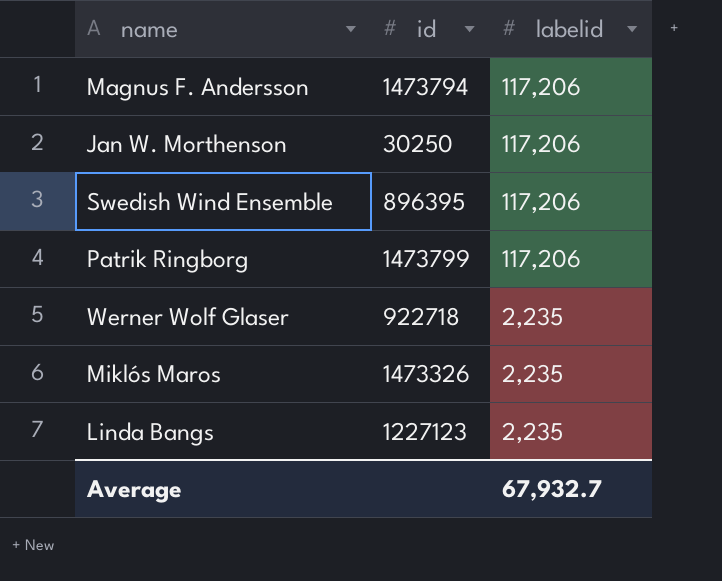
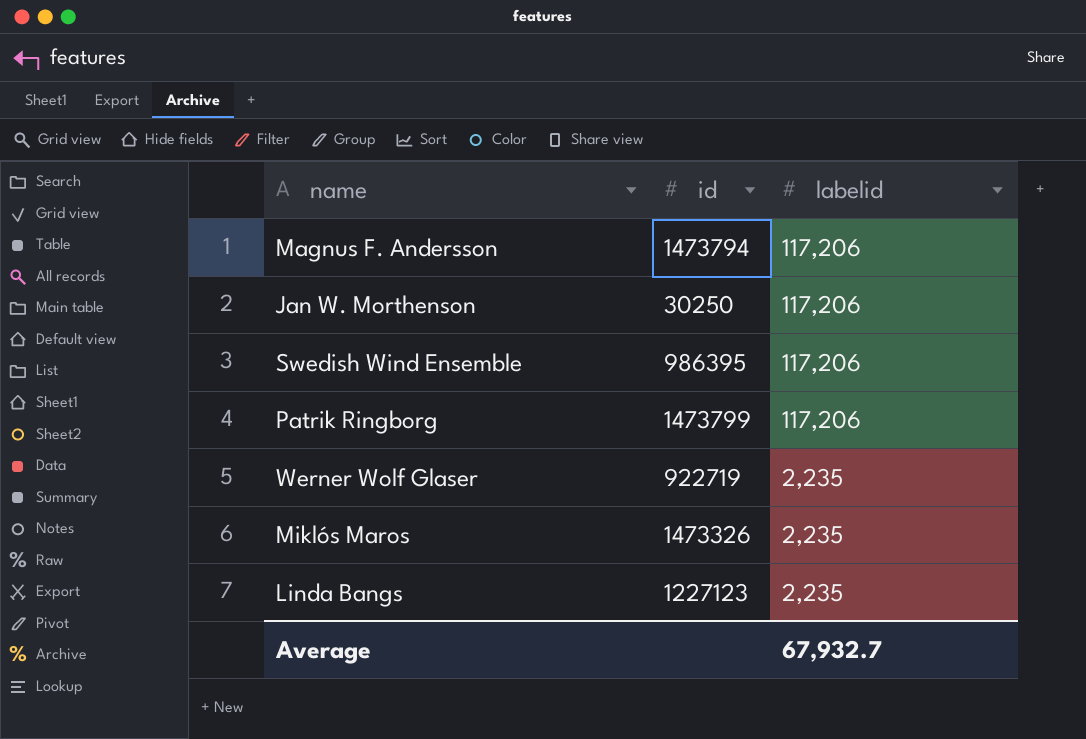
Swedish Wind Ensemble | id: 896395 -> 986395
Werner Wolf Glaser | id: 922718 -> 922719

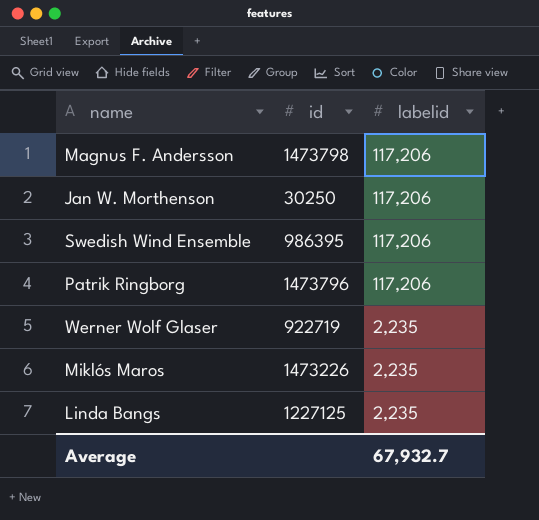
Magnus F. Andersson | id: 1473794 -> 1473798
Patrik Ringborg | id: 1473799 -> 1473796
Miklós Maros | id: 1473326 -> 1473226
Linda Bangs | id: 1227123 -> 1227125

